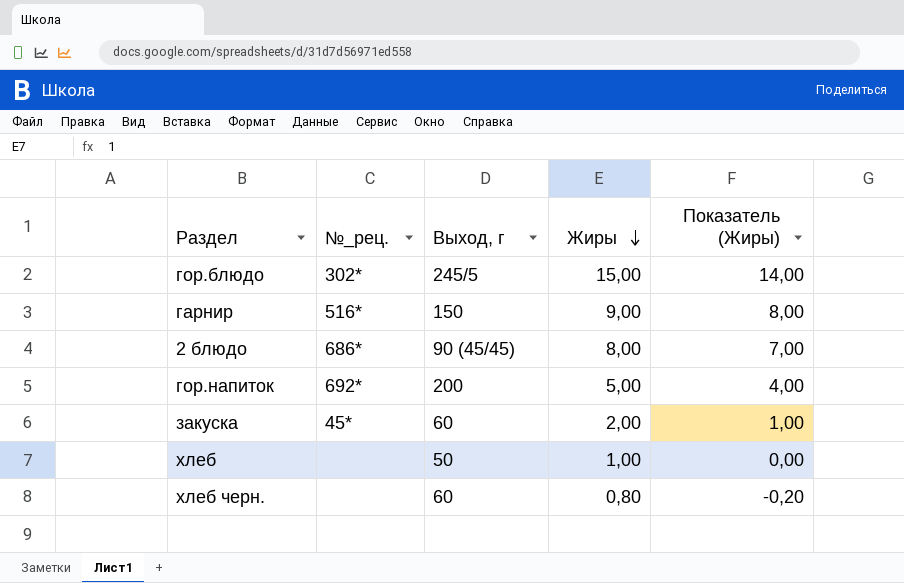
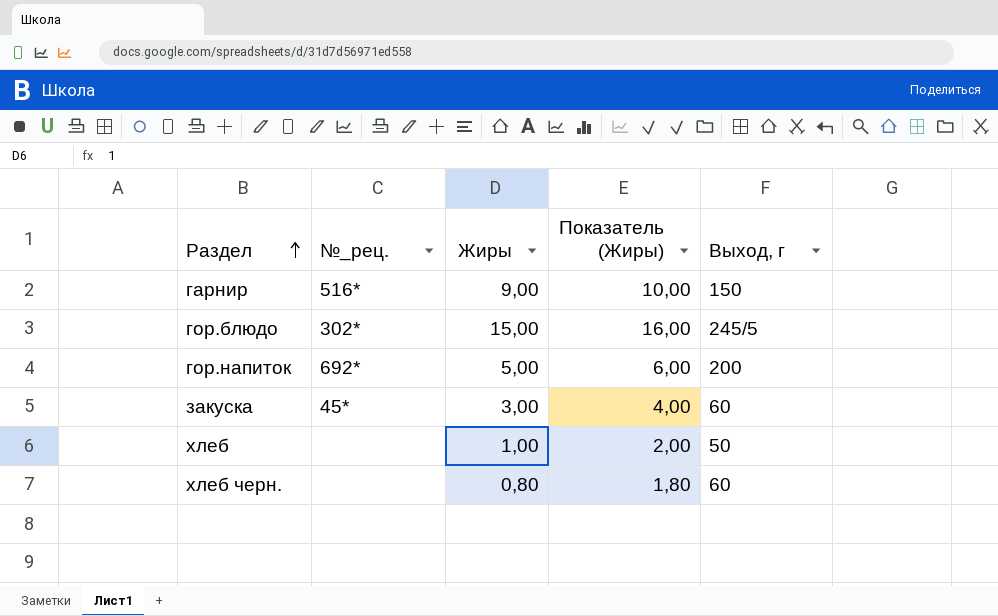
row order: Жиры descending -> Раздел ascending
column Показатель (Жиры) | formula: [Жиры] - 1 -> [Жиры] + 1
column Выход, г | position: 3 -> 5
row 2 блюдо: 686* | 90 (45/45) | 8,00 | 7,00 -> none
закуска | Жиры: 2,00 -> 3,00

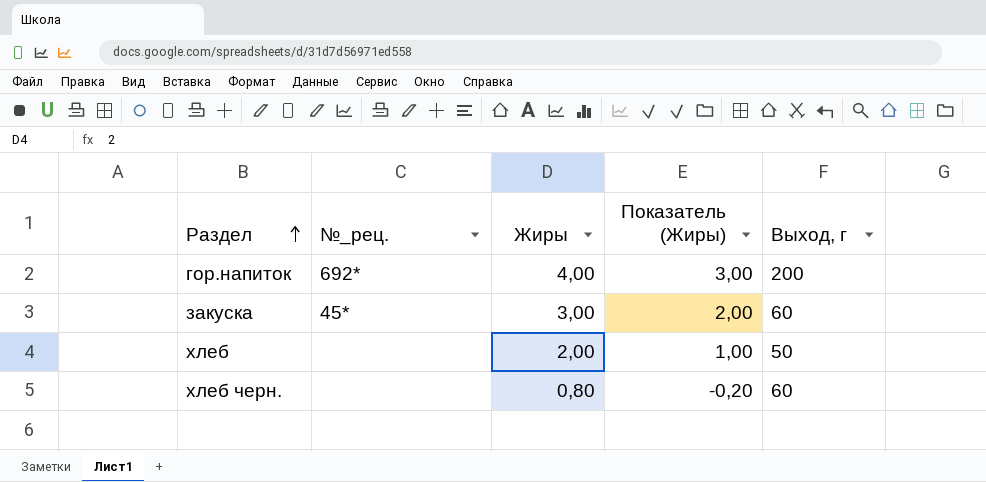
column Показатель (Жиры) | formula: [Жиры] + 1 -> [Жиры] - 1
row гарнир: 516* | 9,00 | 10,00 | 150 -> none
row гор.блюдо: 302* | 15,00 | 16,00 | 245/5 -> none
гор.напиток | Жиры: 5,00 -> 4,00
хлеб | Жиры: 1,00 -> 2,00

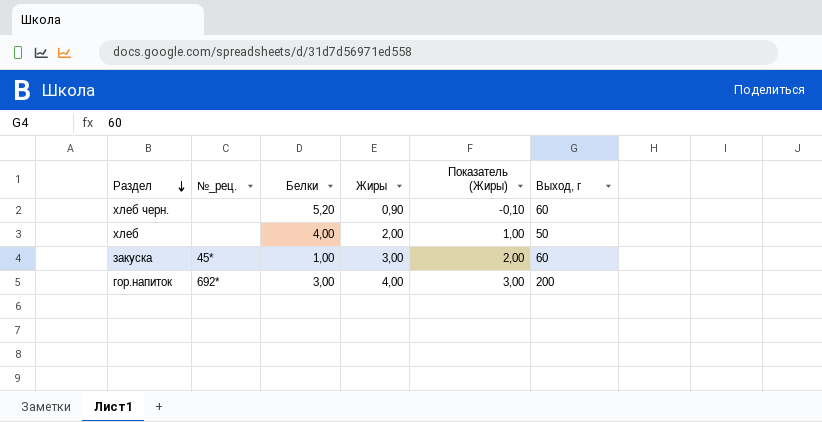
row order: Раздел ascending -> Раздел descending
column Белки | position: none -> 3
хлеб черн. | Жиры: 0,80 -> 0,90
хлеб черн. | Показатель (Жиры): -0,20 -> -0,10

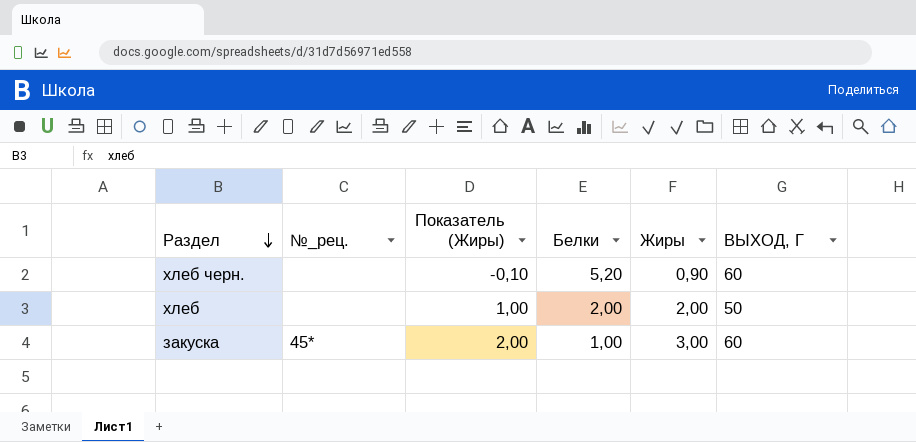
column Показатель (Жиры) | position: 5 -> 3
column name: Выход, г -> ВЫХОД, Г
row гор.напиток: 692* | 3,00 | 4,00 | 3,00 | 200 -> none
хлеб | Белки: 4,00 -> 2,00

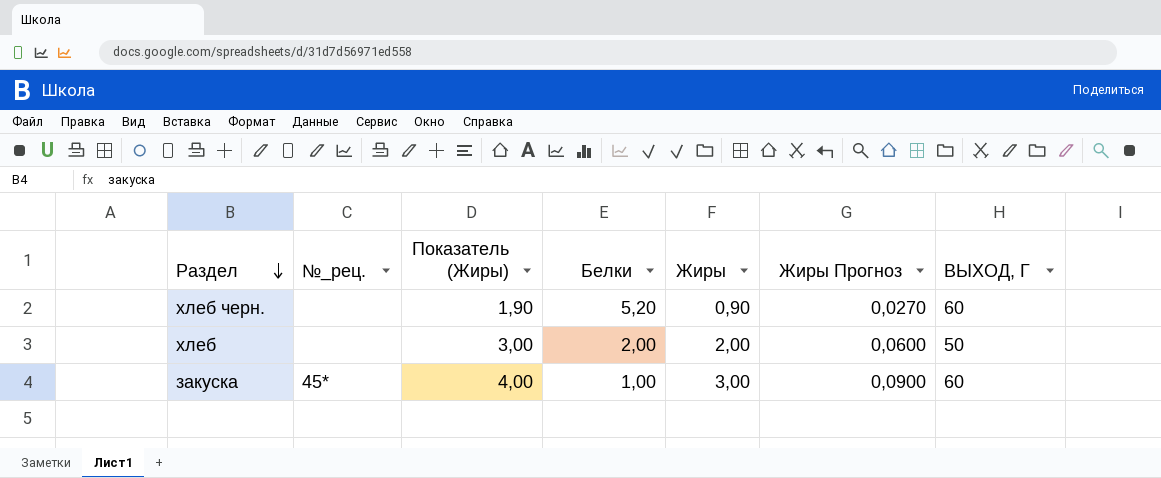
column Показатель (Жиры) | formula: [Жиры] - 1 -> [Жиры] + 1
column Жиры Прогноз | formula: none -> [Жиры] * 0,03

